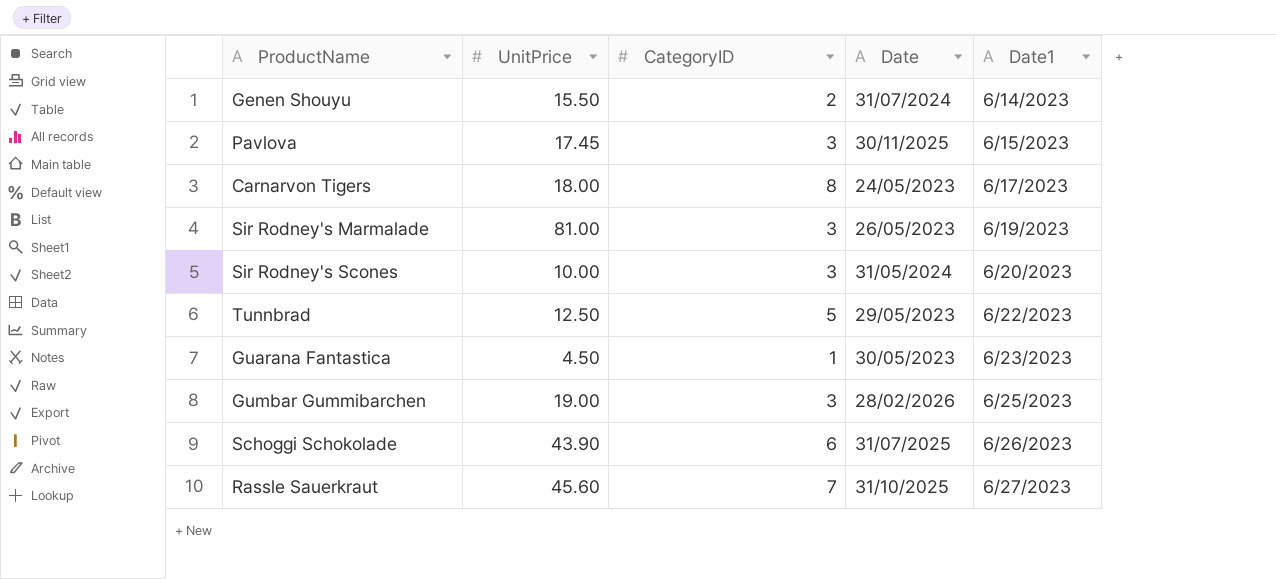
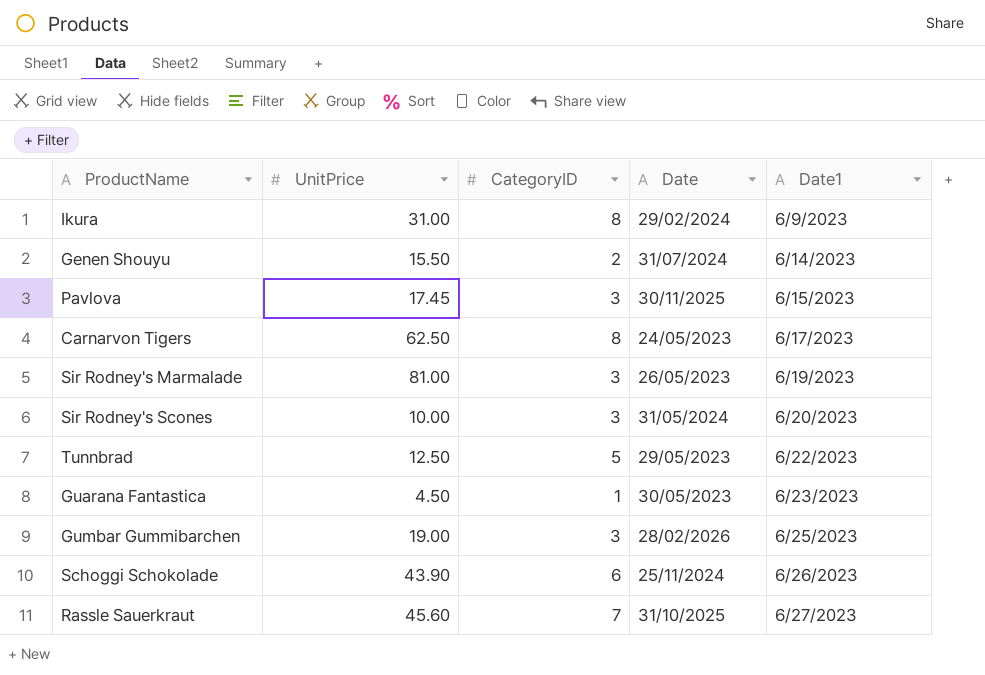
row Ikura: none -> 31.00 | 8 | 29/02/2024 | 6/9/2023
Carnarvon Tigers | UnitPrice: 18.00 -> 62.50
Schoggi Schokolade | Date: 31/07/2025 -> 25/11/2024

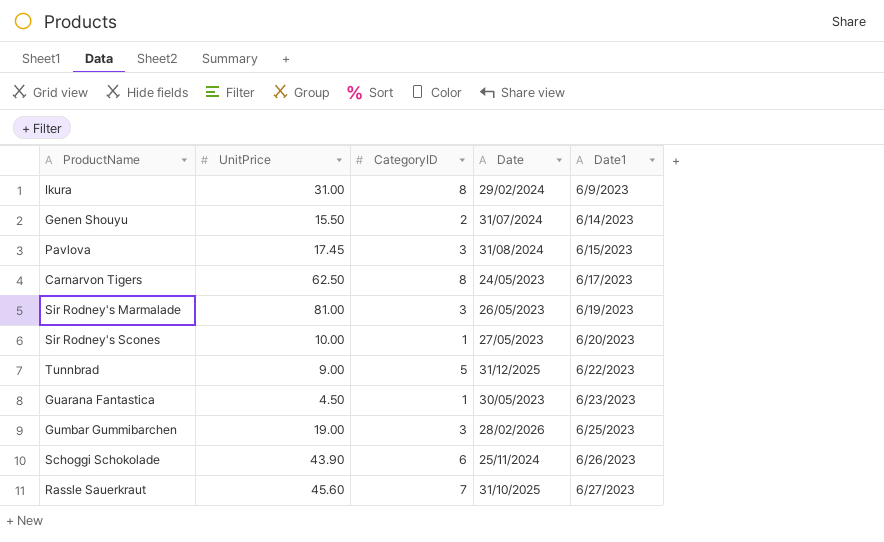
Pavlova | Date: 30/11/2025 -> 31/08/2024
Sir Rodney's Scones | CategoryID: 3 -> 1
Sir Rodney's Scones | Date: 31/05/2024 -> 27/05/2023
Tunnbrad | UnitPrice: 12.50 -> 9.00
Tunnbrad | Date: 29/05/2023 -> 31/12/2025

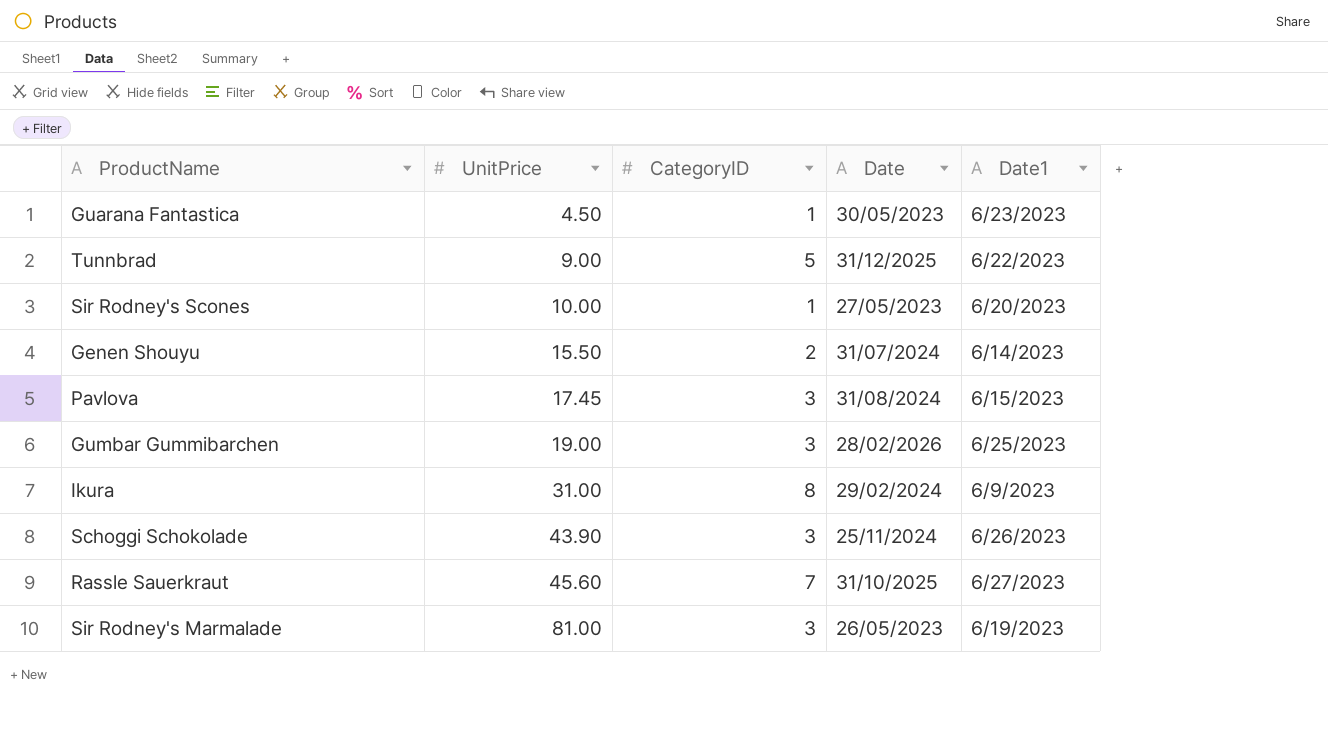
row order: Date1 ascending -> UnitPrice ascending
row Carnarvon Tigers: 62.50 | 8 | 24/05/2023 | 6/17/2023 -> none
Schoggi Schokolade | CategoryID: 6 -> 3

